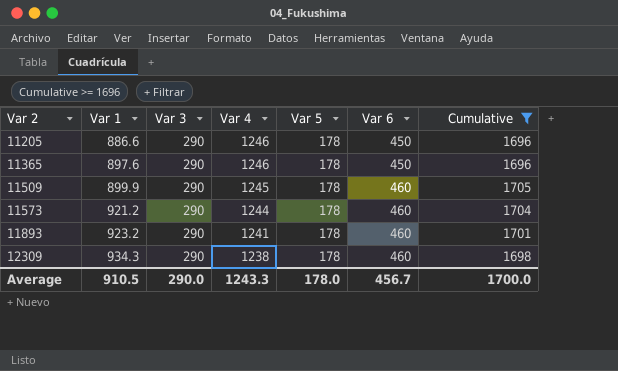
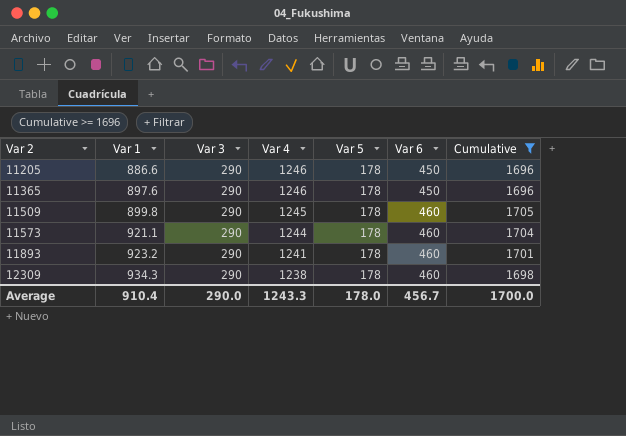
11509 | Var 1: 899.9 -> 899.8
11573 | Var 1: 921.2 -> 921.1
Average | Var 1: 910.5 -> 910.4

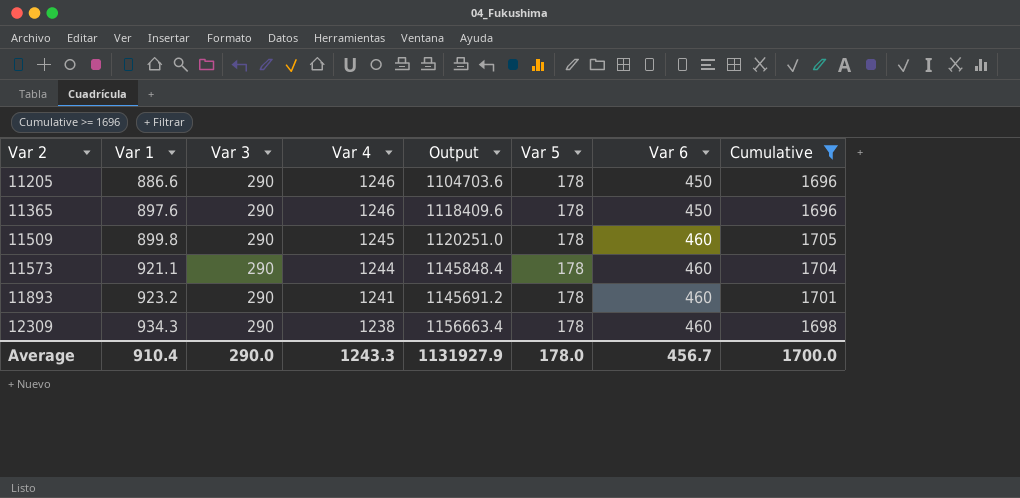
column Output | formula: none -> [Var 1] * [Var 4]

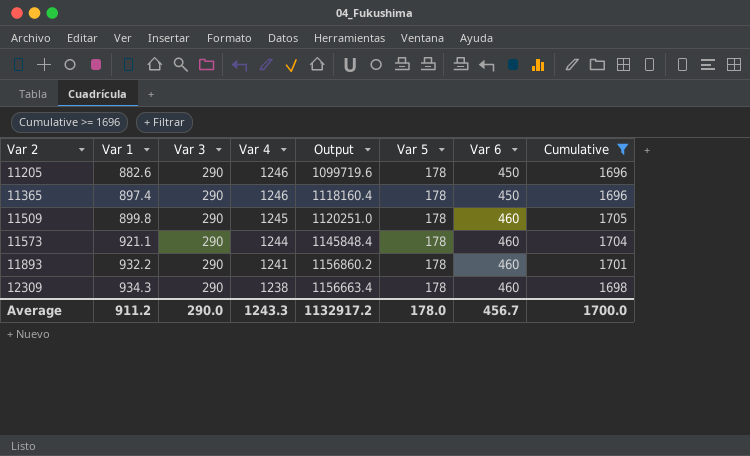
11205 | Var 1: 886.6 -> 882.6
11205 | Output: 1104703.6 -> 1099719.6
11365 | Var 1: 897.6 -> 897.4
11365 | Output: 1118409.6 -> 1118160.4
11893 | Var 1: 923.2 -> 932.2
11893 | Output: 1145691.2 -> 1156860.2
Average | Var 1: 910.4 -> 911.2
Average | Output: 1131927.9 -> 1132917.2

